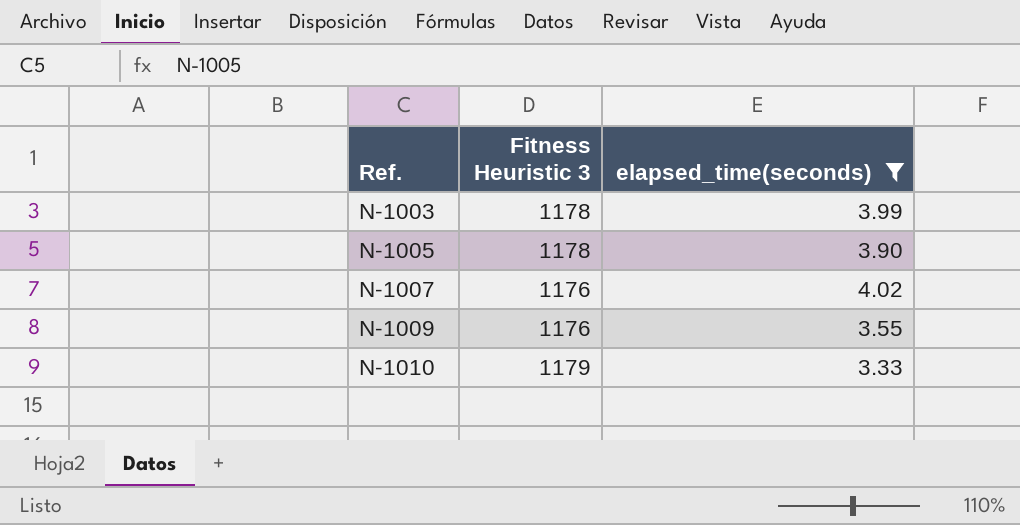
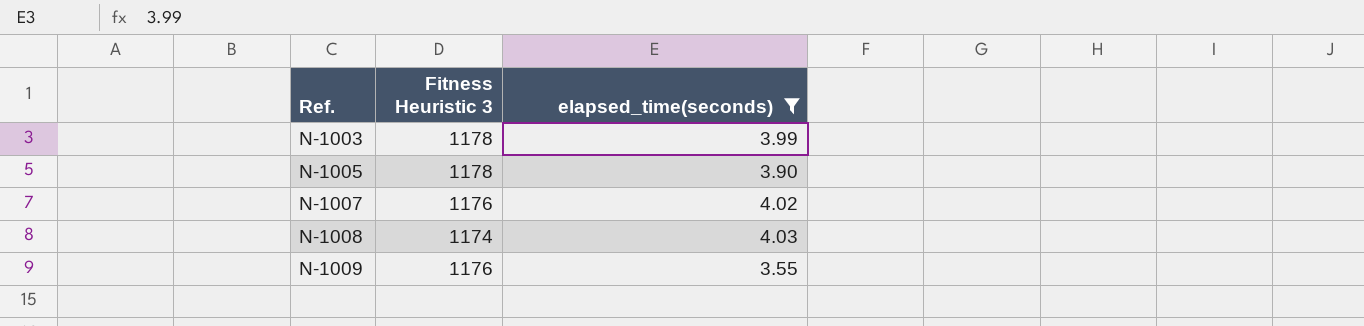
row N-1010: 1179 | 3.33 -> none
row N-1008: none -> 1174 | 4.03

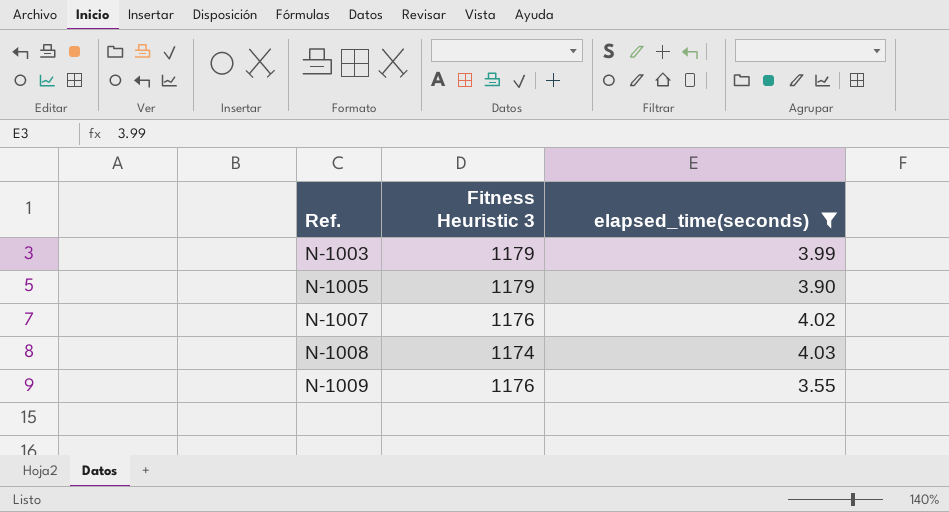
N-1003 | Fitness Heuristic 3: 1178 -> 1179
N-1005 | Fitness Heuristic 3: 1178 -> 1179

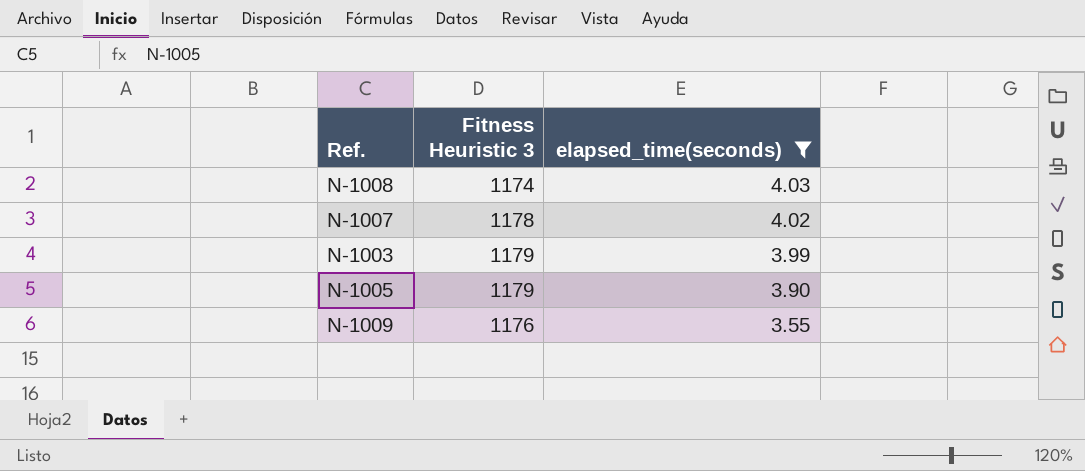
row order: Ref. ascending -> elapsed_time(seconds) descending
N-1007 | Fitness Heuristic 3: 1176 -> 1178

